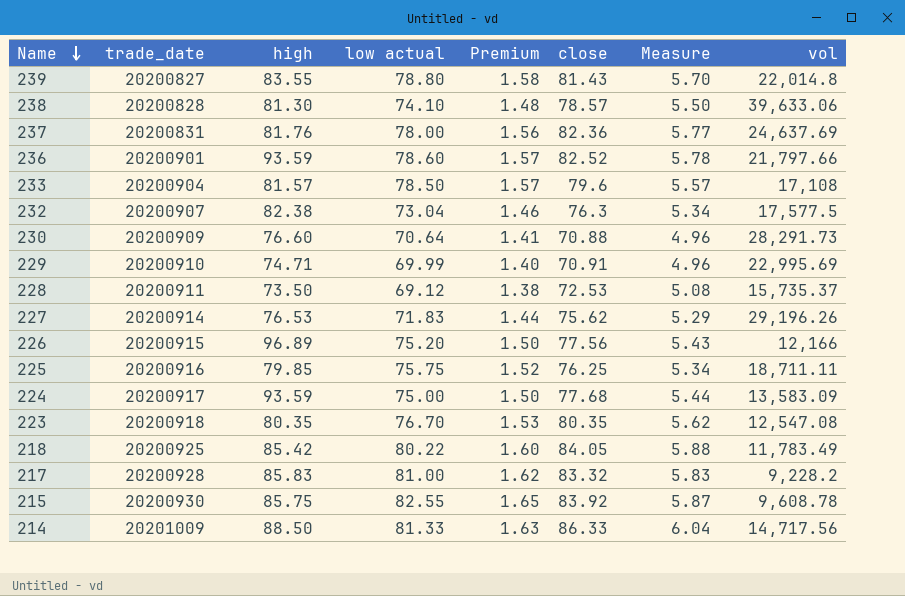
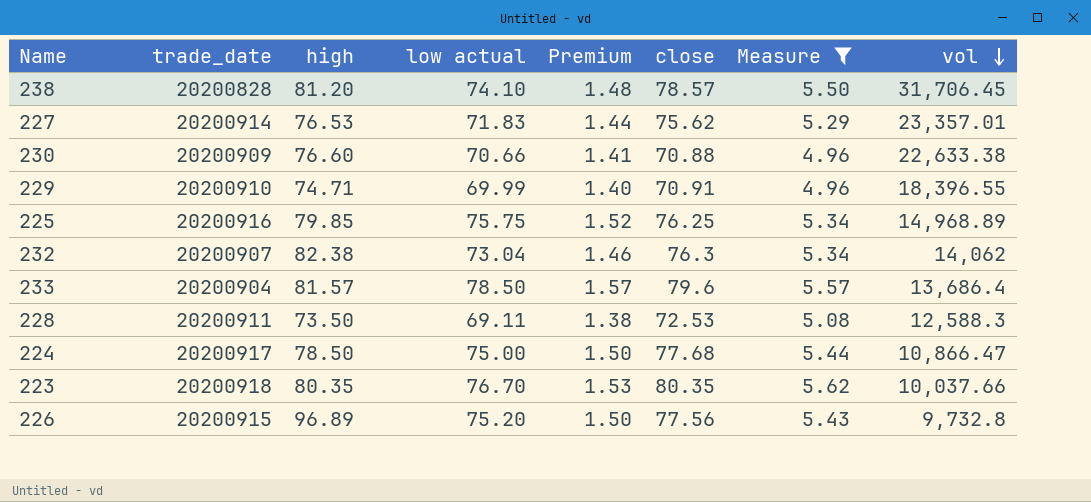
filter: none -> Measure <= 5.62
row order: Name descending -> vol descending
238 | high: 81.30 -> 81.20
238 | vol: 39,633.06 -> 31,706.45
227 | vol: 29,196.26 -> 23,357.01
230 | low actual: 70.64 -> 70.66
230 | vol: 28,291.73 -> 22,633.38
229 | vol: 22,995.69 -> 18,396.55
225 | vol: 18,711.11 -> 14,968.89
232 | vol: 17,577.5 -> 14,062
233 | vol: 17,108 -> 13,686.4
228 | low actual: 69.12 -> 69.11
228 | vol: 15,735.37 -> 12,588.3
224 | high: 93.59 -> 78.50
224 | vol: 13,583.09 -> 10,866.47
223 | vol: 12,547.08 -> 10,037.66
226 | vol: 12,166 -> 9,732.8

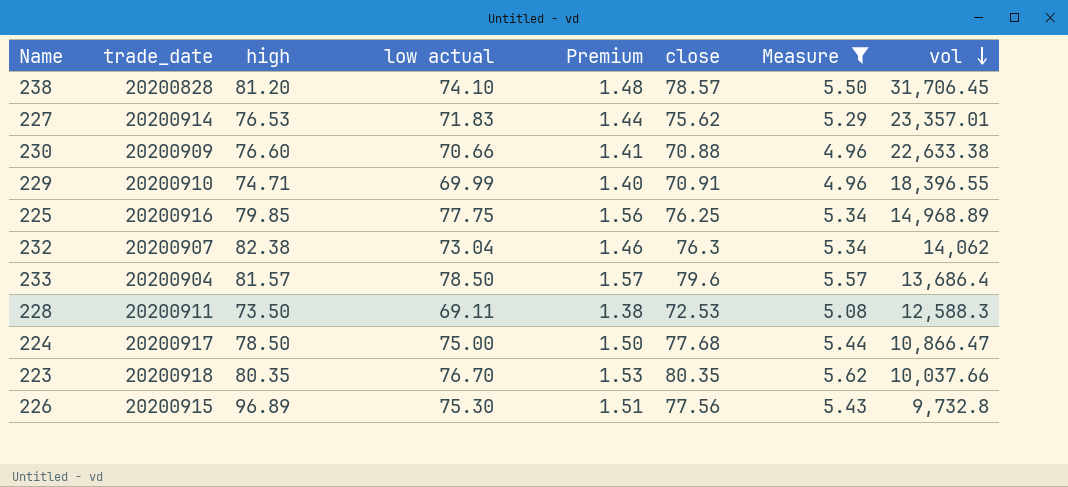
225 | low actual: 75.75 -> 77.75
225 | Premium: 1.52 -> 1.56
226 | low actual: 75.20 -> 75.30
226 | Premium: 1.50 -> 1.51

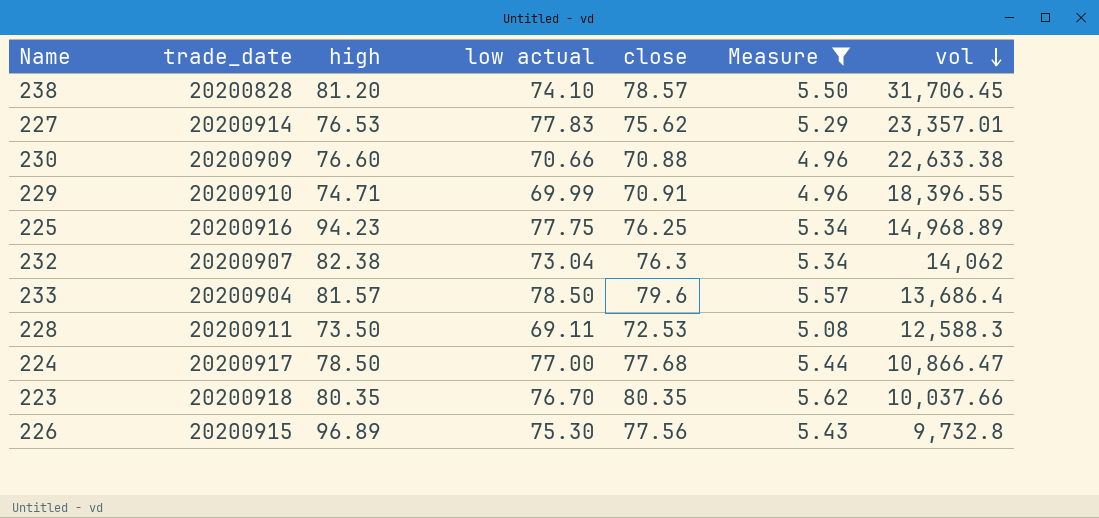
column Premium | formula: [low actual] * 0.02 -> none
227 | low actual: 71.83 -> 77.83
225 | high: 79.85 -> 94.23
224 | low actual: 75.00 -> 77.00

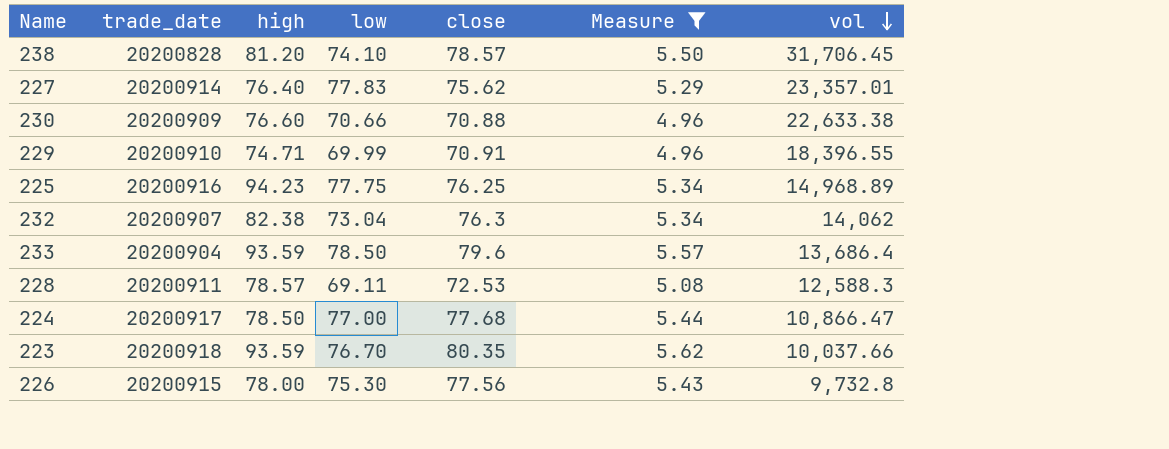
column name: low actual -> low
227 | high: 76.53 -> 76.40
233 | high: 81.57 -> 93.59
228 | high: 73.50 -> 78.57
223 | high: 80.35 -> 93.59
226 | high: 96.89 -> 78.00

